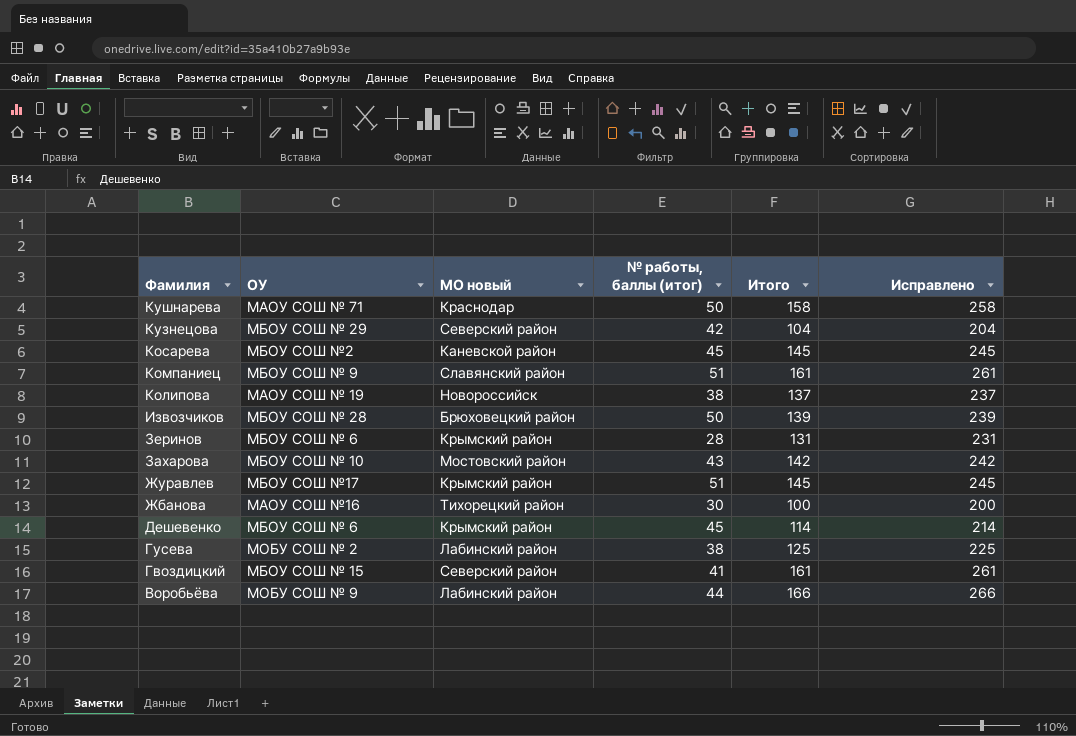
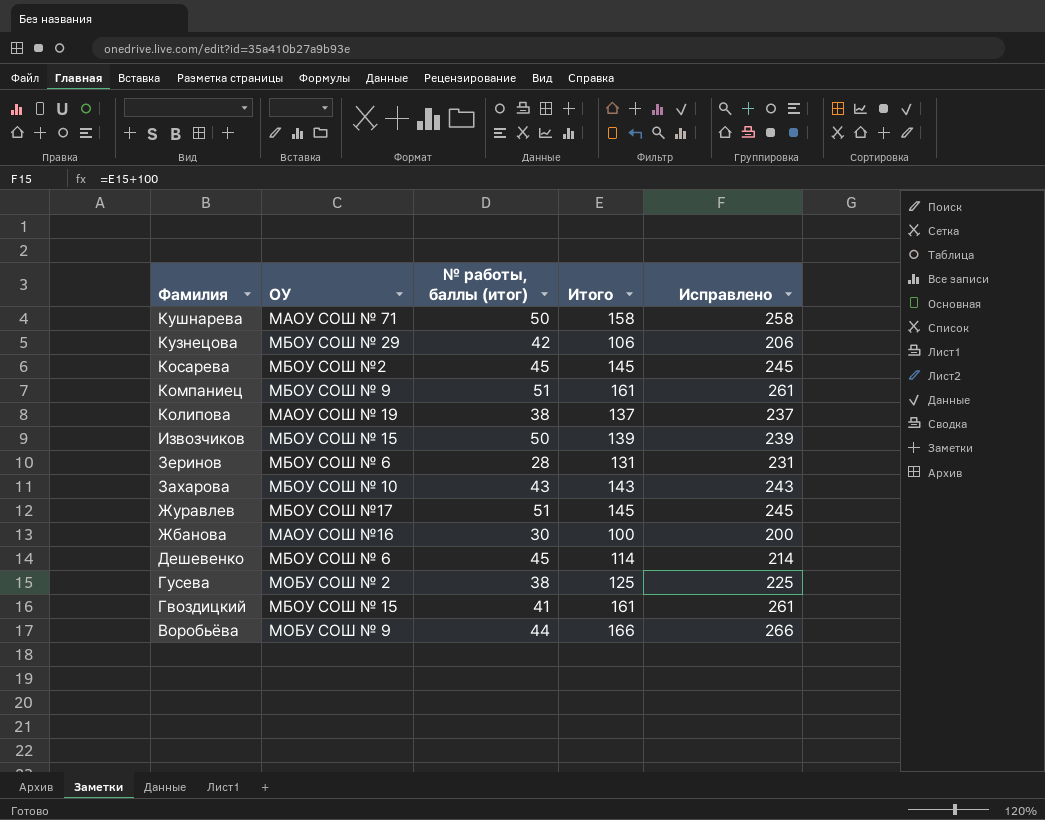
column МО новый | position: 3 -> none
Кузнецова | Итого: 104 -> 106
Кузнецова | Исправлено: 204 -> 206
Извозчиков | ОУ: МБОУ СОШ № 28 -> МБОУ СОШ № 15
Захарова | Итого: 142 -> 143
Захарова | Исправлено: 242 -> 243

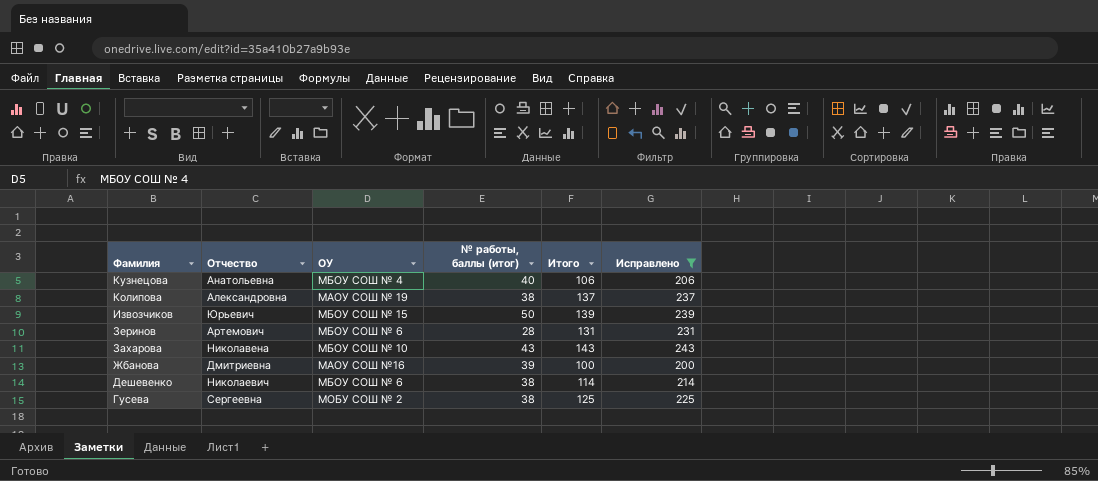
filter: none -> Исправлено <= 243
column Отчество | position: none -> 2
Кузнецова | ОУ: МБОУ СОШ № 29 -> МБОУ СОШ № 4
Кузнецова | № работы, баллы (итог): 42 -> 40
Жбанова | № работы, баллы (итог): 30 -> 39
Дешевенко | № работы, баллы (итог): 45 -> 38

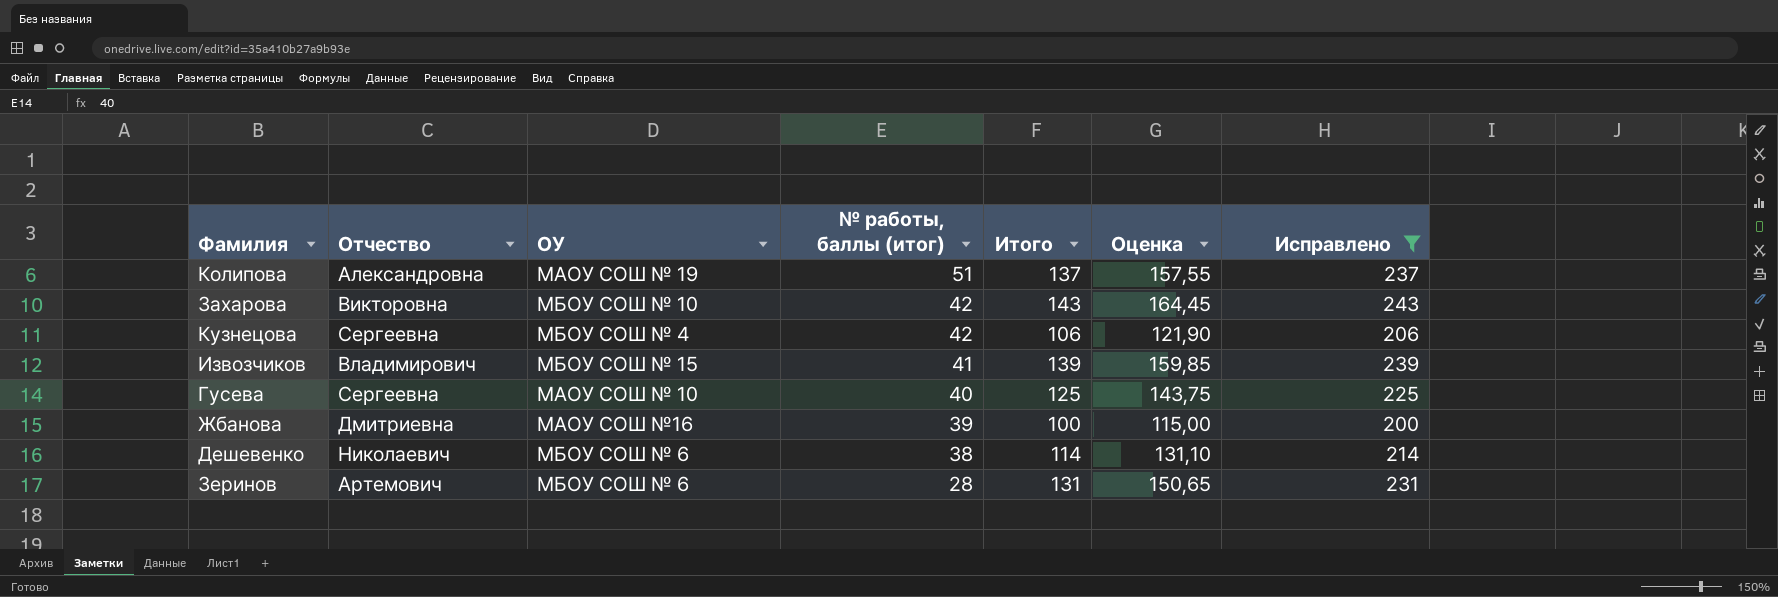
row order: Фамилия descending -> № работы, баллы (итог) descending
column Оценка | formula: none -> [Итого] * 1,15
Колипова | № работы, баллы (итог): 38 -> 51
Захарова | Отчество: Николавена -> Викторовна
Захарова | № работы, баллы (итог): 43 -> 42
Кузнецова | Отчество: Анатольевна -> Сергеевна
Кузнецова | № работы, баллы (итог): 40 -> 42
Извозчиков | Отчество: Юрьевич -> Владимирович
Извозчиков | № работы, баллы (итог): 50 -> 41
Гусева | ОУ: МОБУ СОШ № 2 -> МАОУ СОШ № 10
Гусева | № работы, баллы (итог): 38 -> 40

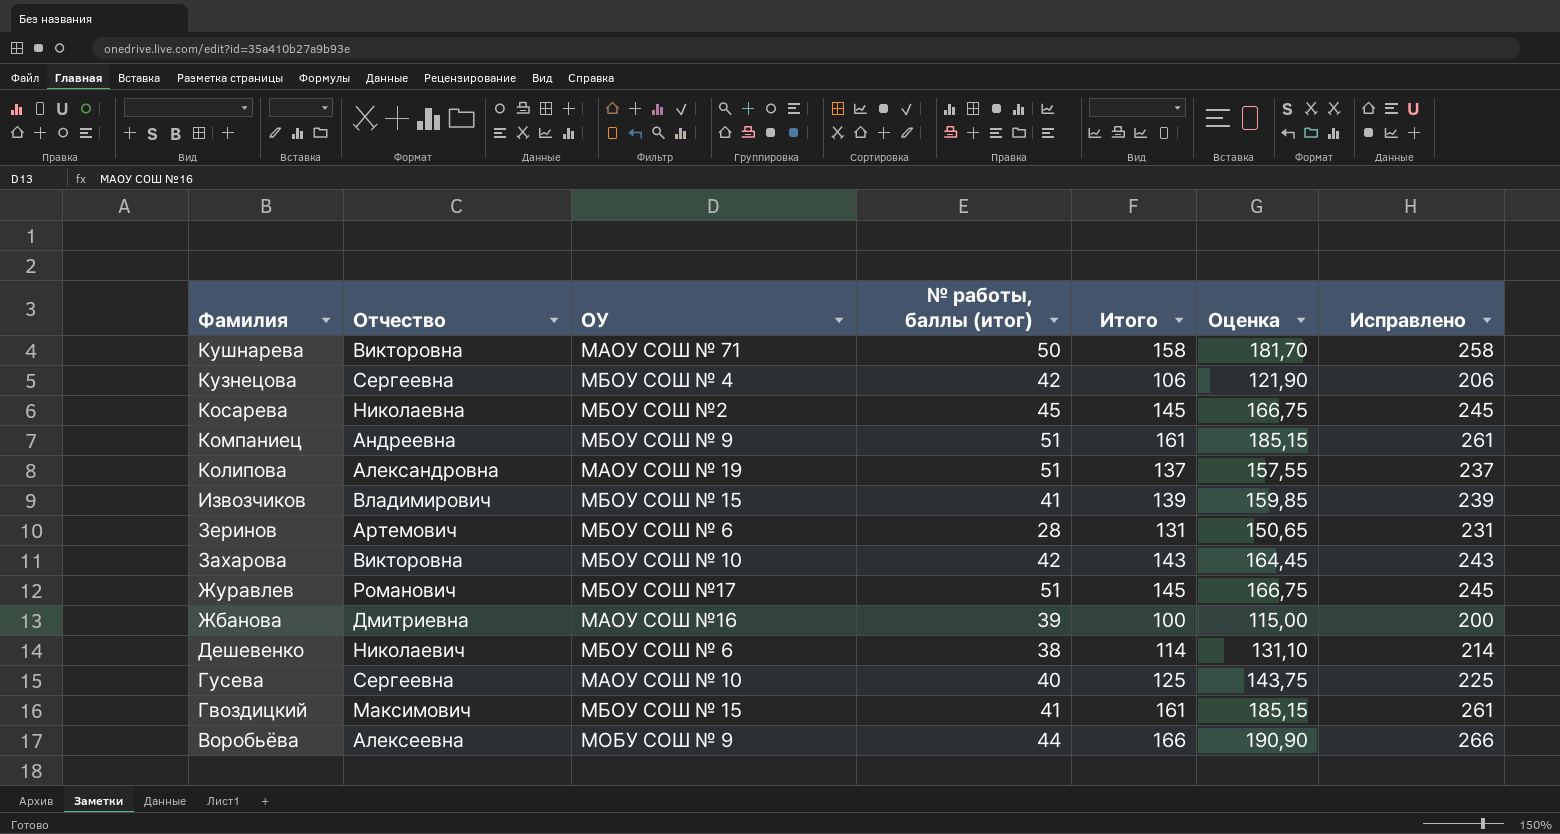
filter: Исправлено <= 243 -> none
row order: № работы, баллы (итог) descending -> Фамилия descending

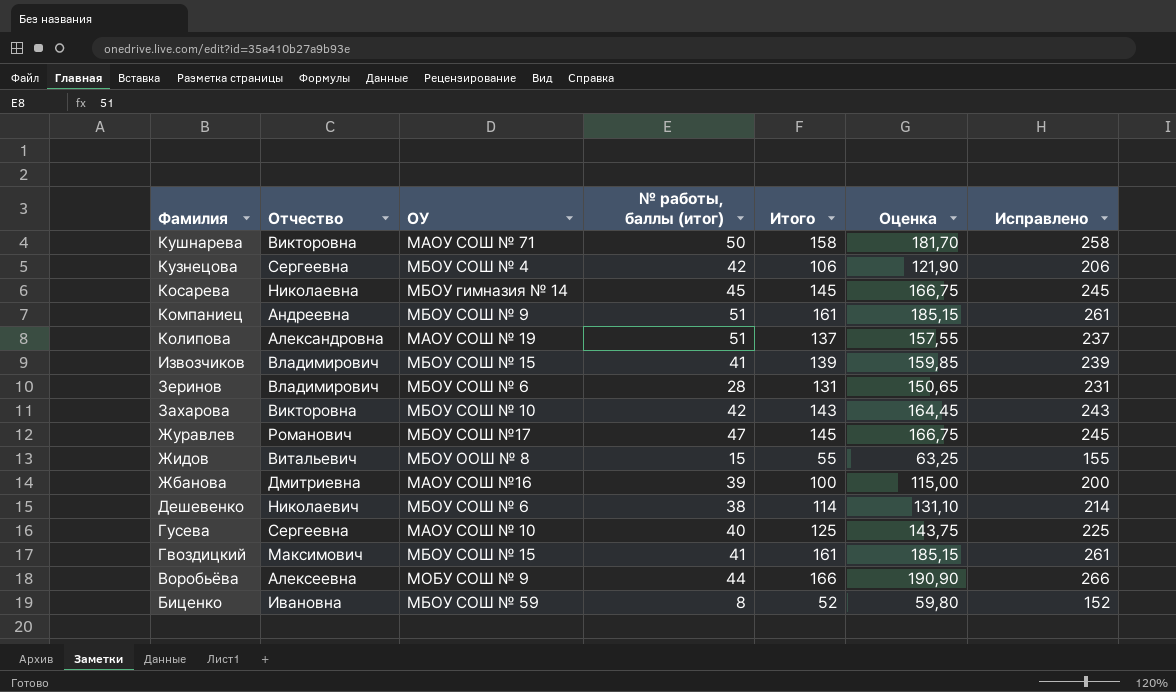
Косарева | ОУ: МБОУ СОШ №2 -> МБОУ гимназия № 14
Зеринов | Отчество: Артемович -> Владимирович
Журавлев | № работы, баллы (итог): 51 -> 47
row Жидов: none -> Витальевич | МБОУ ООШ № 8 | 15 | 55 | 63,25 | 155
row Биценко: none -> Ивановна | МБОУ СОШ № 59 | 8 | 52 | 59,80 | 152

